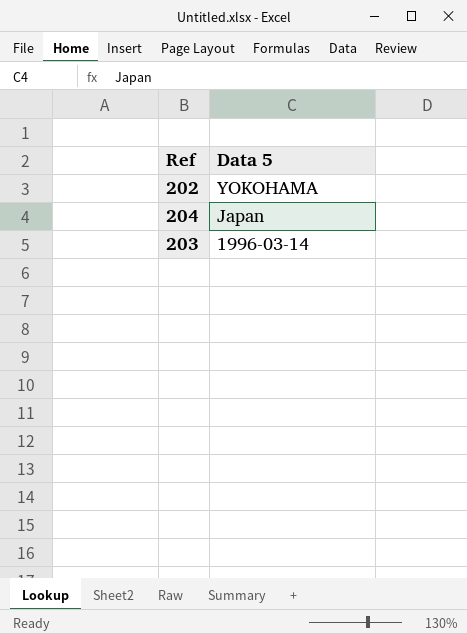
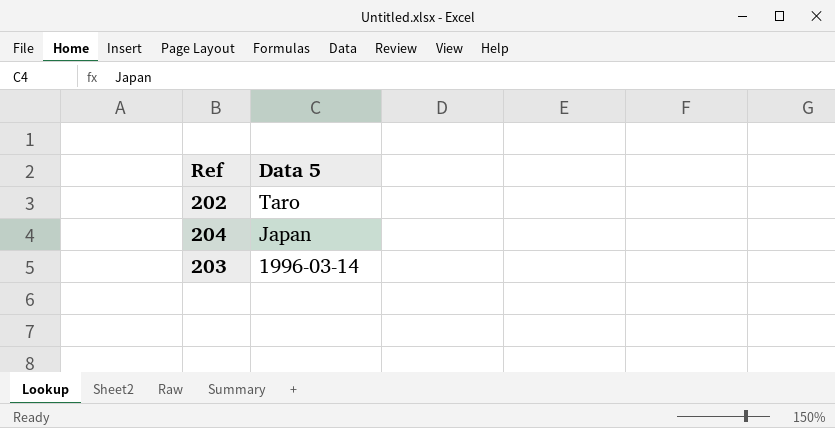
202 | Data 5: YOKOHAMA -> Taro

